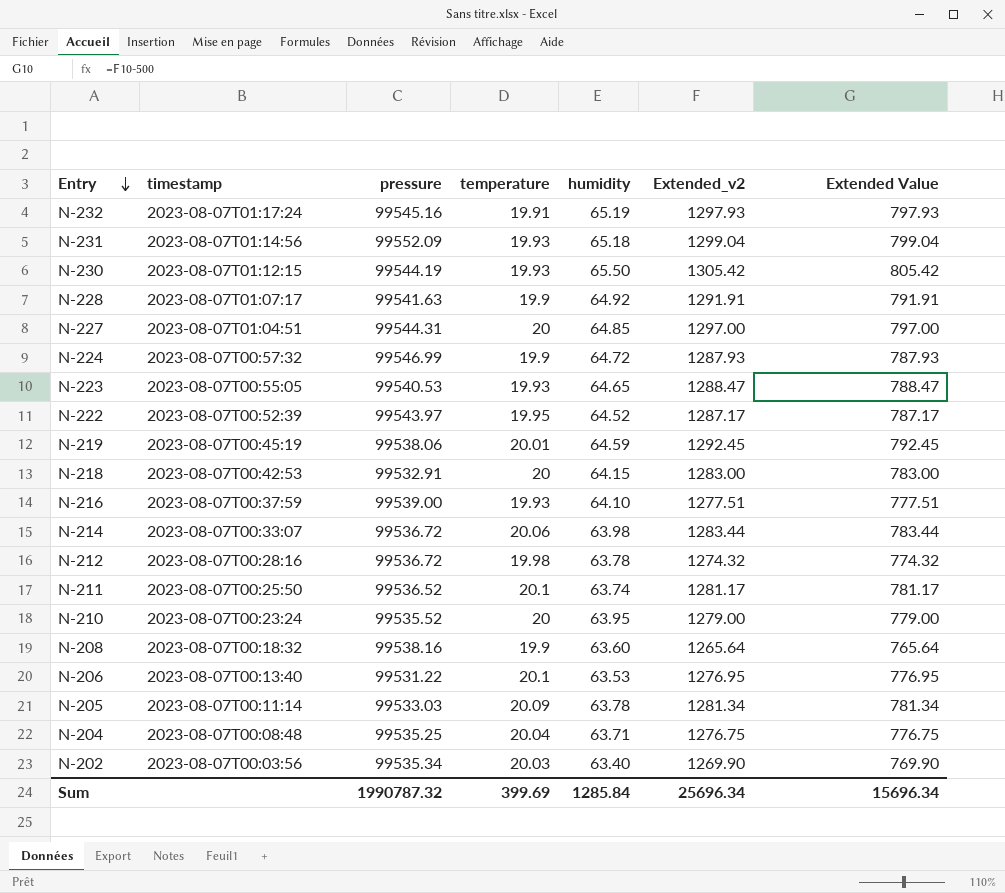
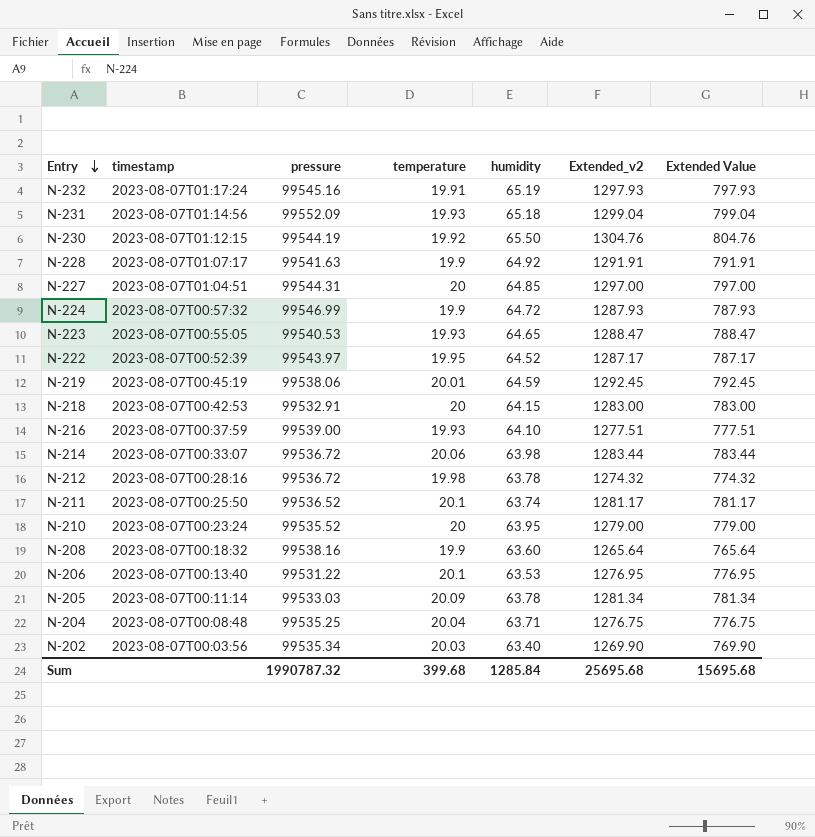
N-230 | temperature: 19.93 -> 19.92
N-230 | Extended_v2: 1305.42 -> 1304.76
N-230 | Extended Value: 805.42 -> 804.76
Sum | temperature: 399.69 -> 399.68
Sum | Extended_v2: 25696.34 -> 25695.68
Sum | Extended Value: 15696.34 -> 15695.68

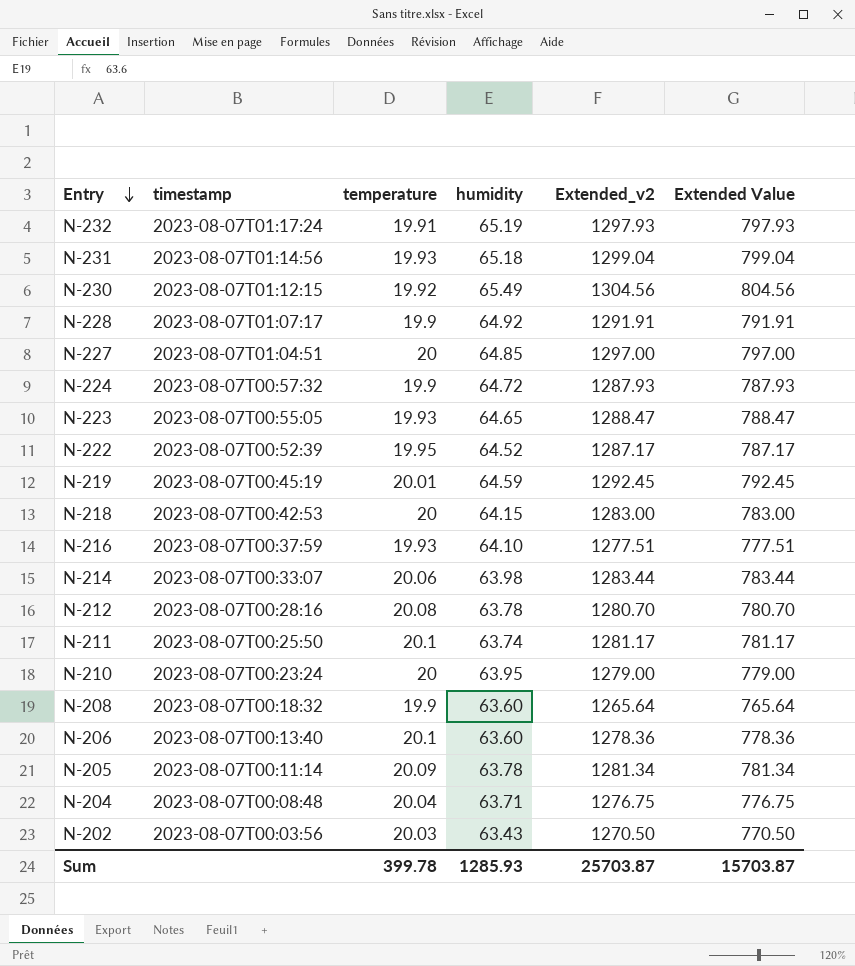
column pressure | position: 3 -> none
N-230 | humidity: 65.50 -> 65.49
N-230 | Extended_v2: 1304.76 -> 1304.56
N-230 | Extended Value: 804.76 -> 804.56
N-212 | temperature: 19.98 -> 20.08
N-212 | Extended_v2: 1274.32 -> 1280.70
N-212 | Extended Value: 774.32 -> 780.70
N-206 | humidity: 63.53 -> 63.60
N-206 | Extended_v2: 1276.95 -> 1278.36
N-206 | Extended Value: 776.95 -> 778.36
N-202 | humidity: 63.40 -> 63.43
N-202 | Extended_v2: 1269.90 -> 1270.50
N-202 | Extended Value: 769.90 -> 770.50
Sum | temperature: 399.68 -> 399.78
Sum | humidity: 1285.84 -> 1285.93
Sum | Extended_v2: 25695.68 -> 25703.87
Sum | Extended Value: 15695.68 -> 15703.87

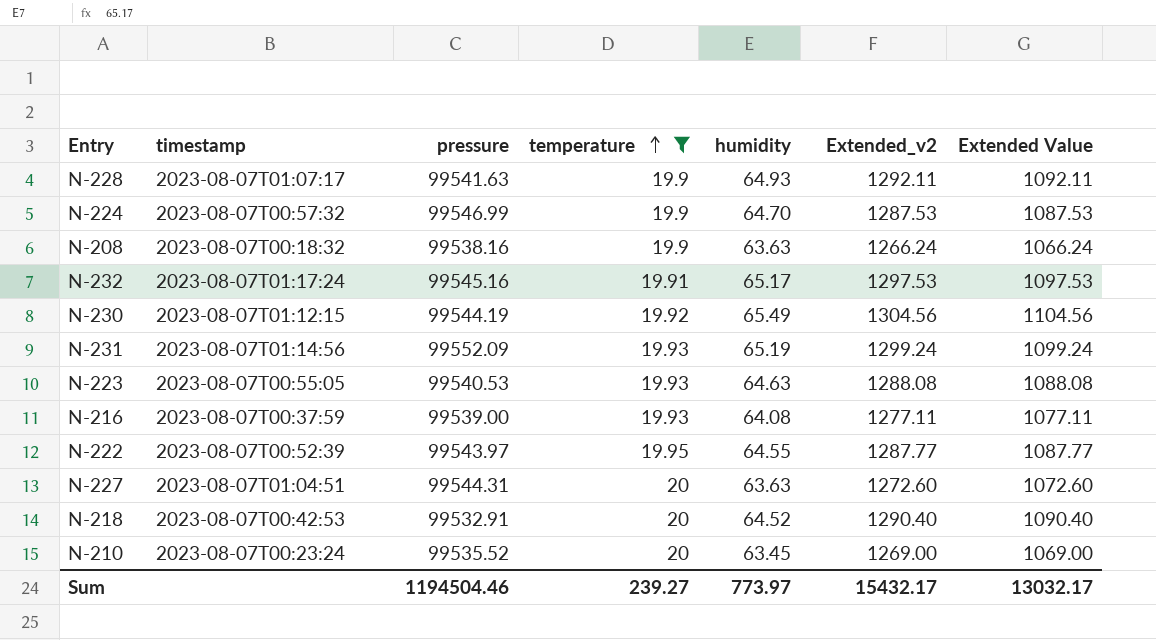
filter: none -> temperature <= 20
row order: Entry descending -> temperature ascending
column pressure | position: none -> 3
column Extended Value | formula: [Extended_v2] - 500 -> [Extended_v2] - 200
N-228 | humidity: 64.92 -> 64.93
N-228 | Extended_v2: 1291.91 -> 1292.11
N-224 | humidity: 64.72 -> 64.70
N-224 | Extended_v2: 1287.93 -> 1287.53
N-208 | humidity: 63.60 -> 63.63
N-208 | Extended_v2: 1265.64 -> 1266.24
N-232 | humidity: 65.19 -> 65.17
N-232 | Extended_v2: 1297.93 -> 1297.53
N-231 | humidity: 65.18 -> 65.19
N-231 | Extended_v2: 1299.04 -> 1299.24
N-223 | humidity: 64.65 -> 64.63
N-223 | Extended_v2: 1288.47 -> 1288.08
N-216 | humidity: 64.10 -> 64.08
N-216 | Extended_v2: 1277.51 -> 1277.11
N-222 | humidity: 64.52 -> 64.55
N-222 | Extended_v2: 1287.17 -> 1287.77
N-227 | humidity: 64.85 -> 63.63
N-227 | Extended_v2: 1297.00 -> 1272.60
N-218 | humidity: 64.15 -> 64.52
N-218 | Extended_v2: 1283.00 -> 1290.40
N-210 | humidity: 63.95 -> 63.45
N-210 | Extended_v2: 1279.00 -> 1269.00
Sum | temperature: 399.78 -> 239.27
Sum | humidity: 1285.93 -> 773.97
Sum | Extended_v2: 25703.87 -> 15432.17
Sum | Extended Value: 15703.87 -> 13032.17

